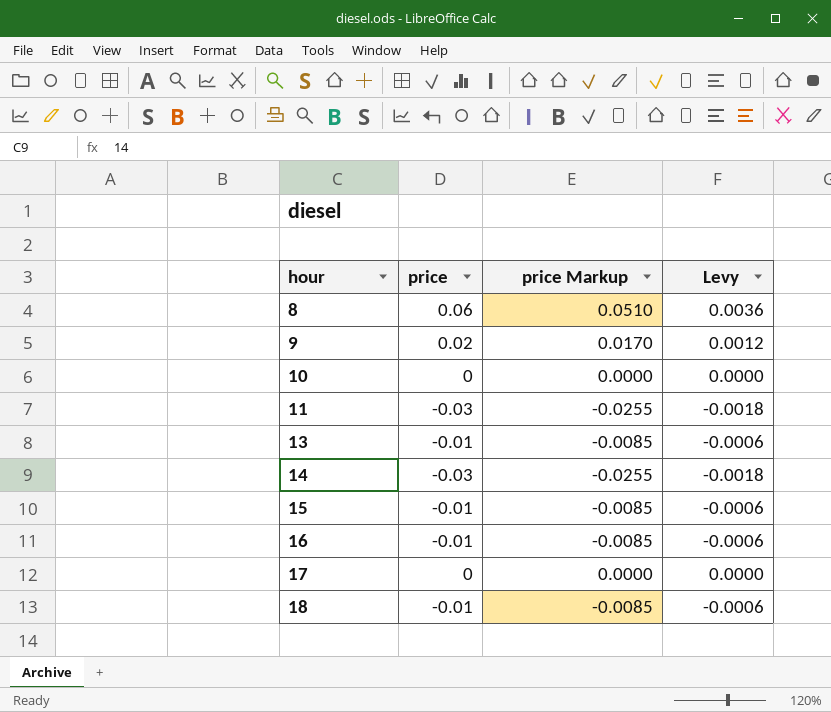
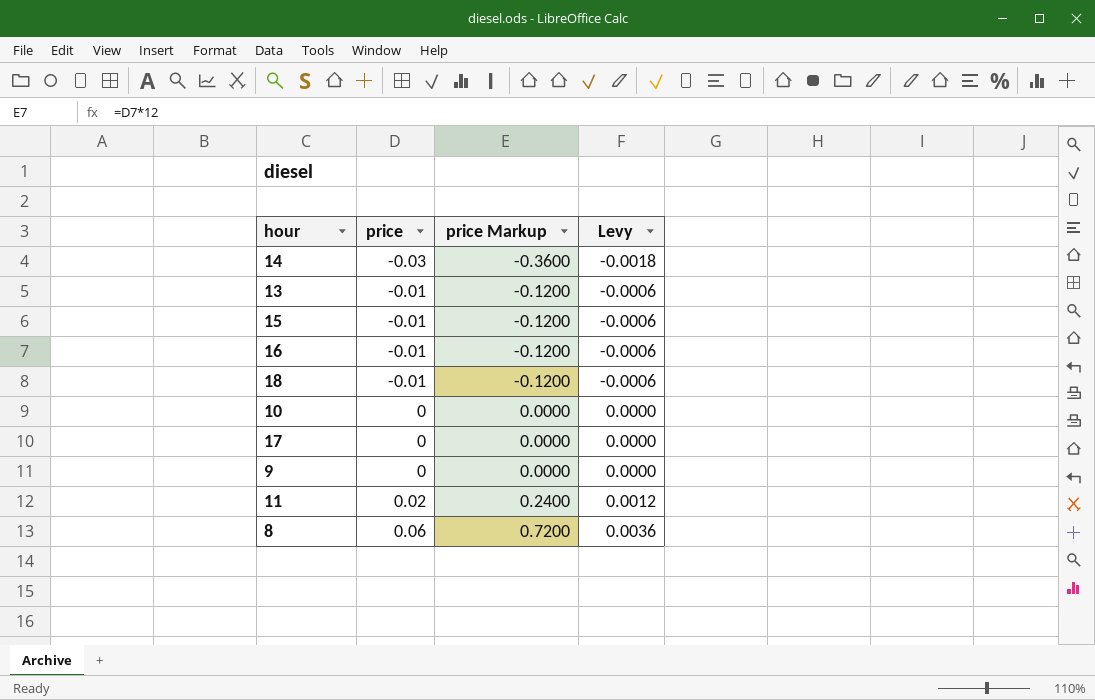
row order: hour ascending -> price ascending
column price Markup | formula: [price] * 0.85 -> [price] * 12
9 | price: 0.02 -> 0
9 | Levy: 0.0012 -> 0.0000
11 | price: -0.03 -> 0.02
11 | Levy: -0.0018 -> 0.0012

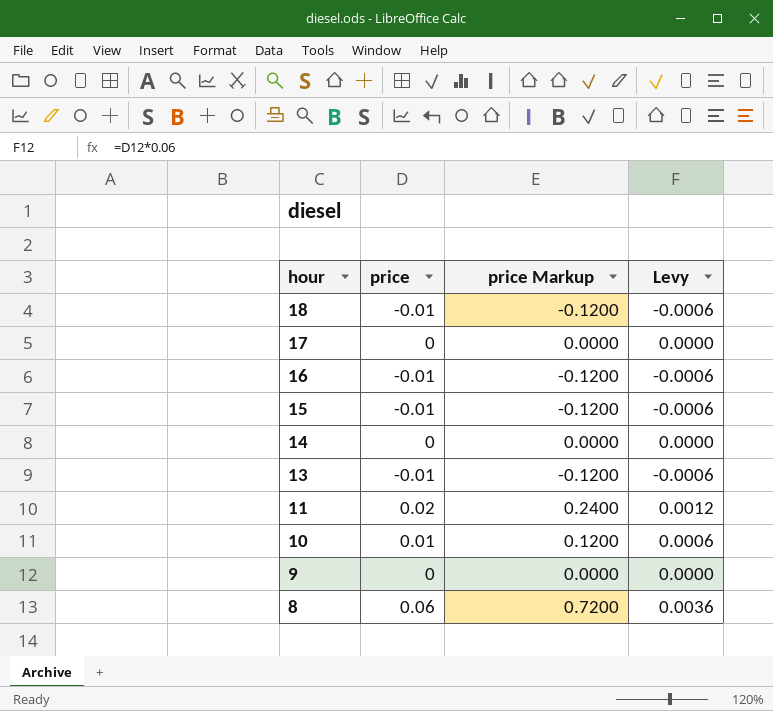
row order: price ascending -> hour descending
14 | price: -0.03 -> 0
14 | price Markup: -0.3600 -> 0.0000
14 | Levy: -0.0018 -> 0.0000
10 | price: 0 -> 0.01
10 | price Markup: 0.0000 -> 0.1200
10 | Levy: 0.0000 -> 0.0006

